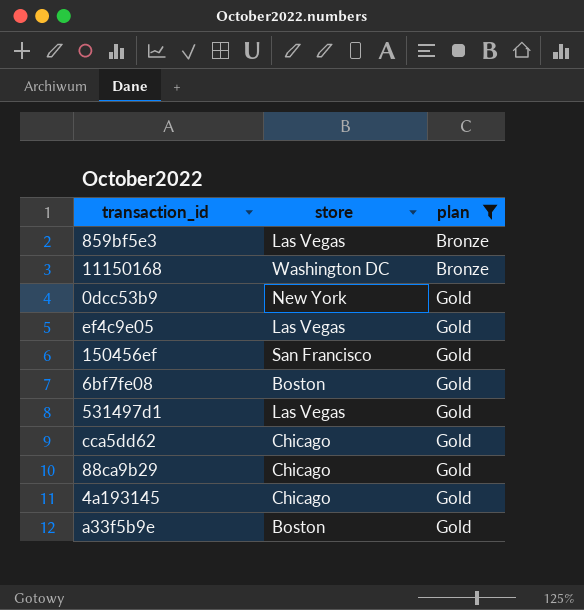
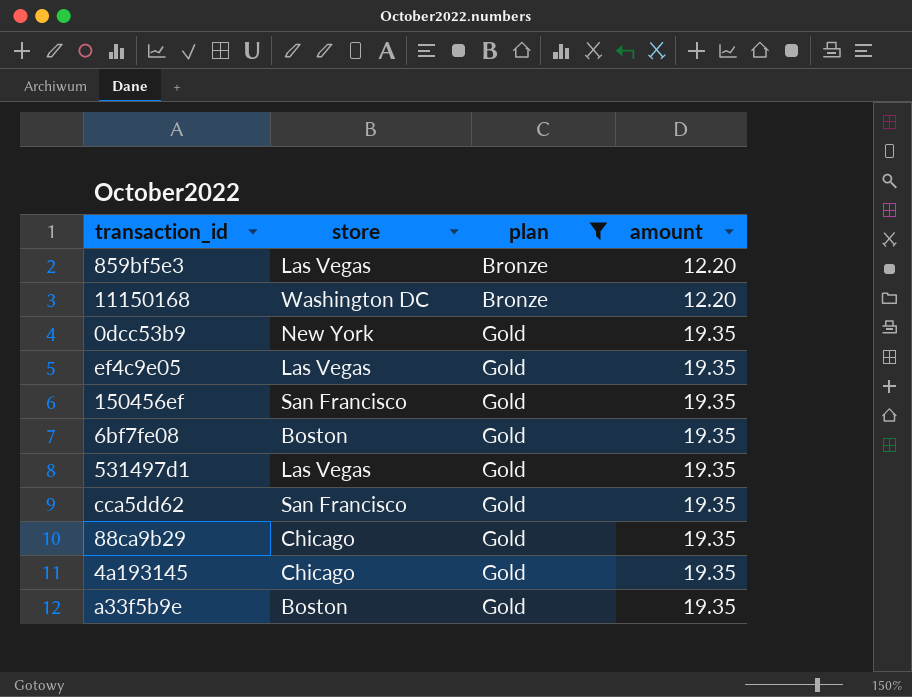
column amount | position: none -> 4
cca5dd62 | store: Chicago -> San Francisco

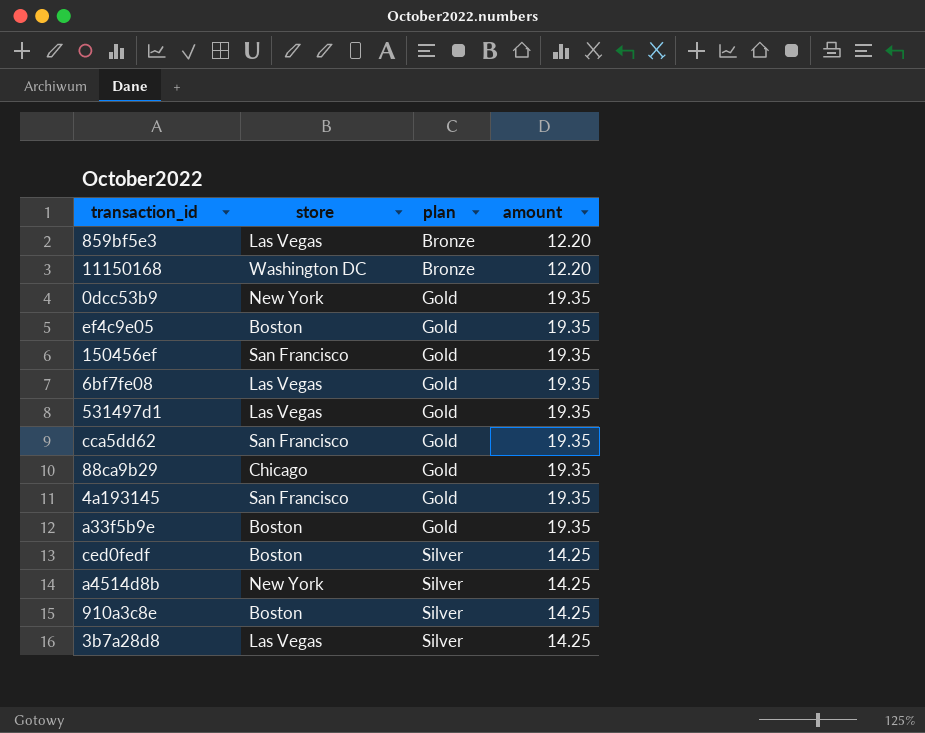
filter: plan != Silver -> none
ef4c9e05 | store: Las Vegas -> Boston
6bf7fe08 | store: Boston -> Las Vegas
4a193145 | store: Chicago -> San Francisco

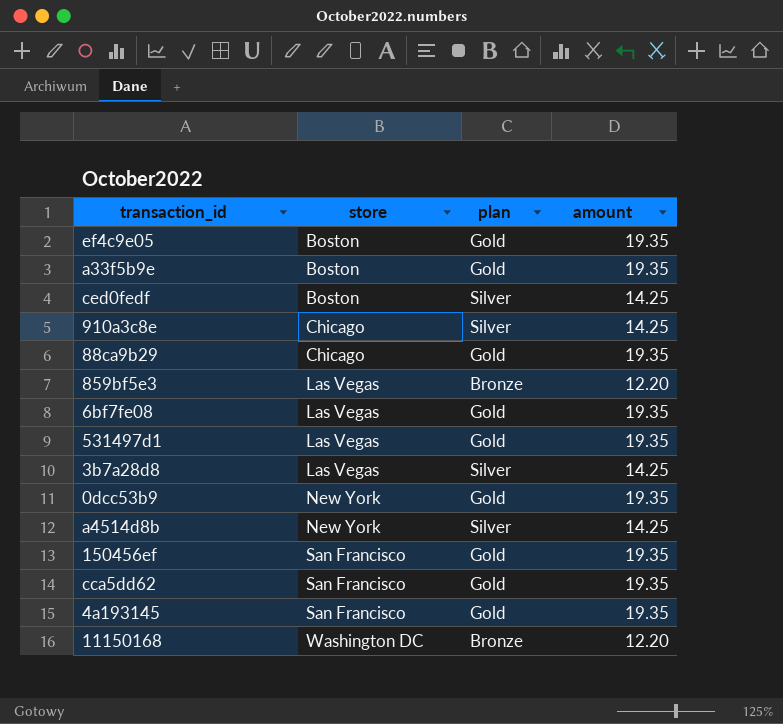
row order: plan ascending -> store ascending
910a3c8e | store: Boston -> Chicago

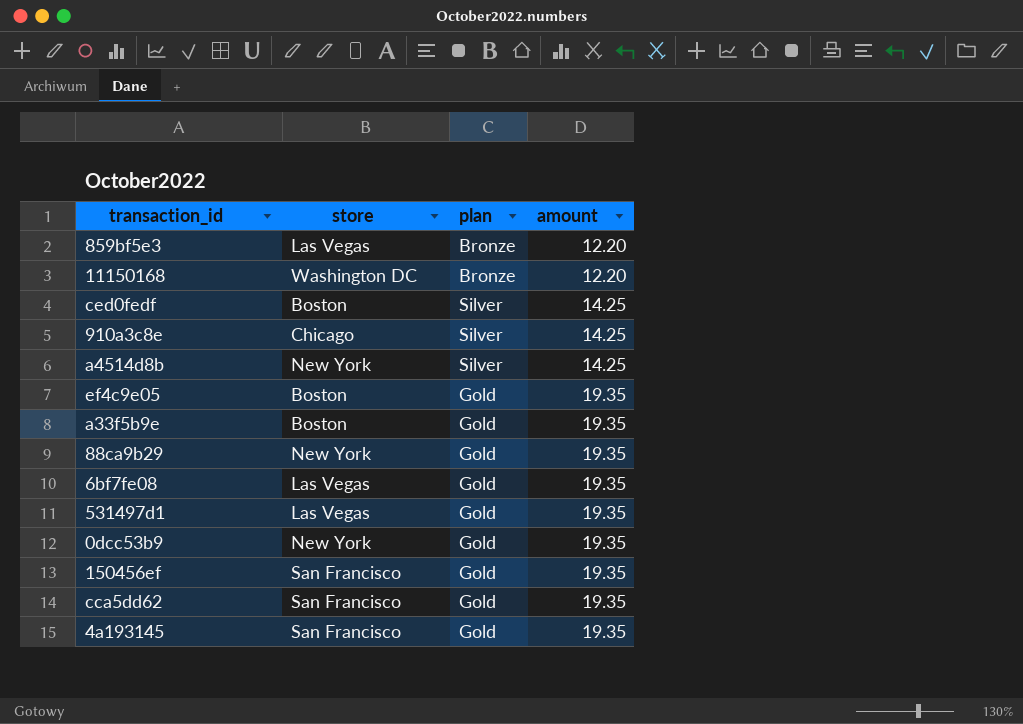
row order: store ascending -> amount ascending
row 3b7a28d8: Las Vegas | Silver | 14.25 -> none
88ca9b29 | store: Chicago -> New York

